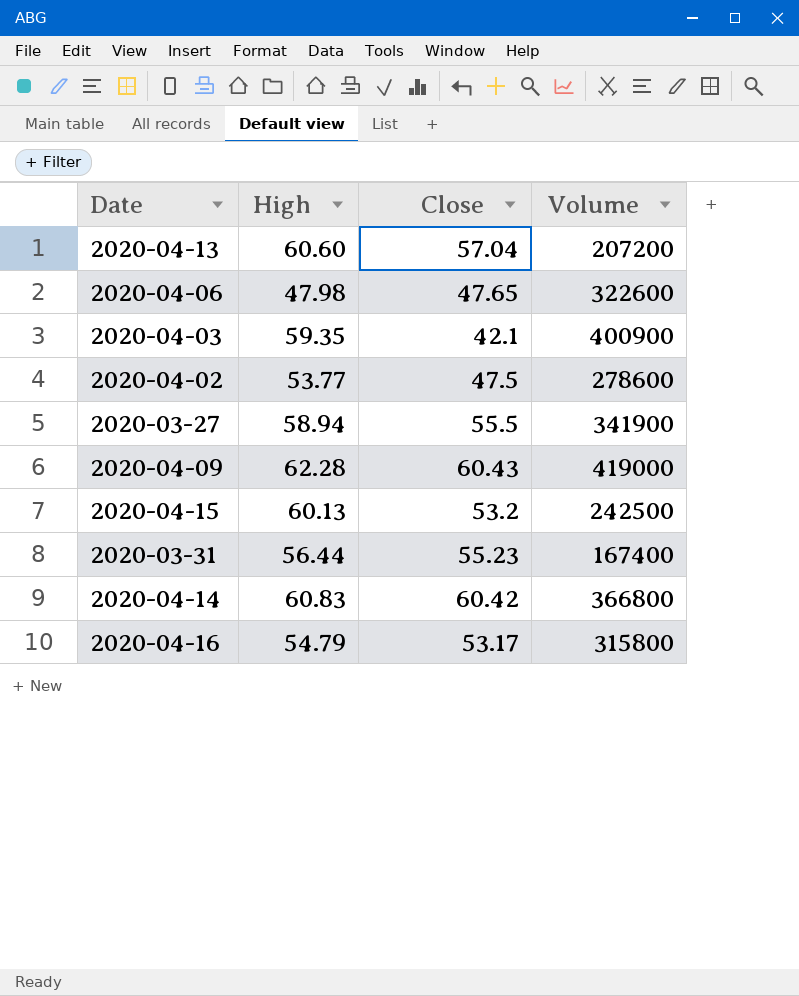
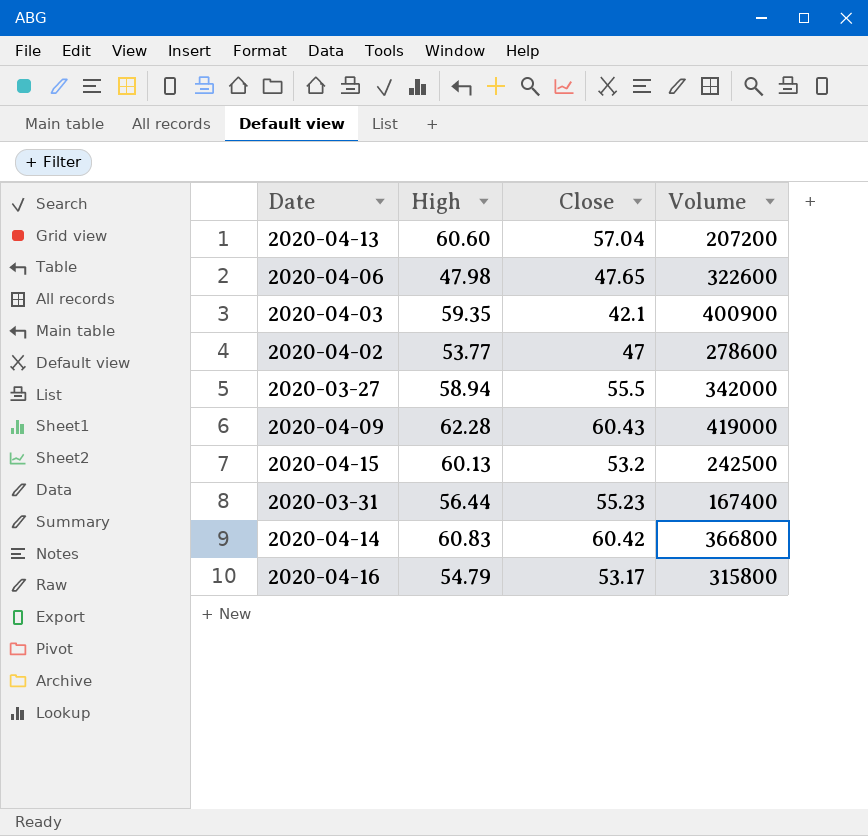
2020-04-02 | Close: 47.5 -> 47
2020-03-27 | Volume: 341900 -> 342000

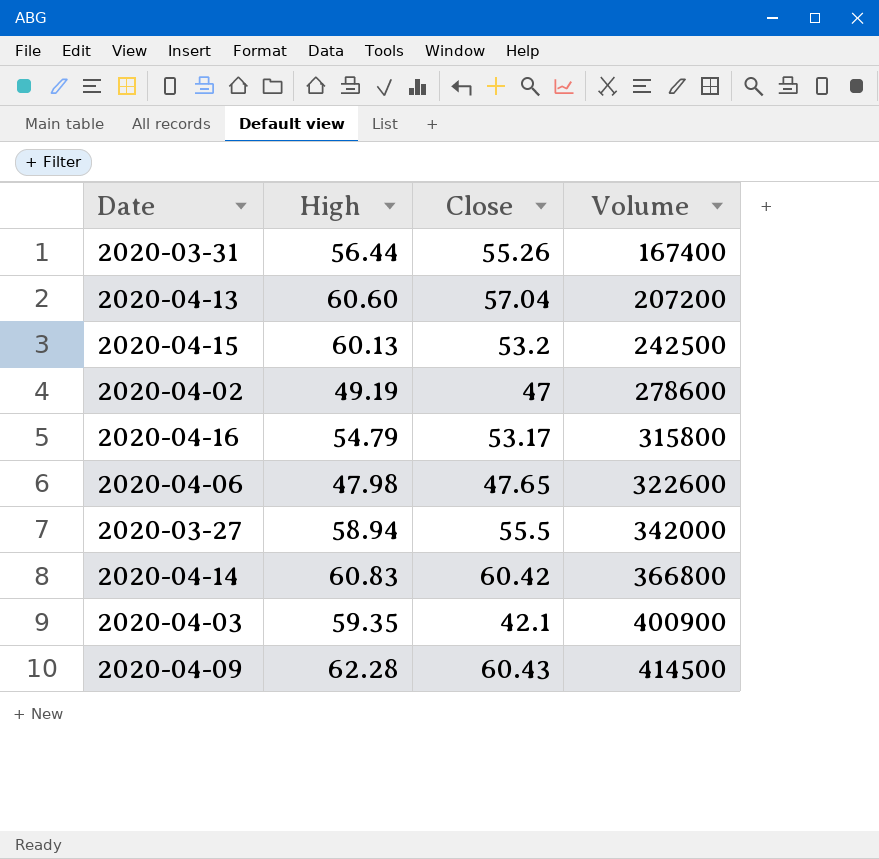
row order: none -> Volume ascending
2020-03-31 | Close: 55.23 -> 55.26
2020-04-02 | High: 53.77 -> 49.19
2020-04-09 | Volume: 419000 -> 414500

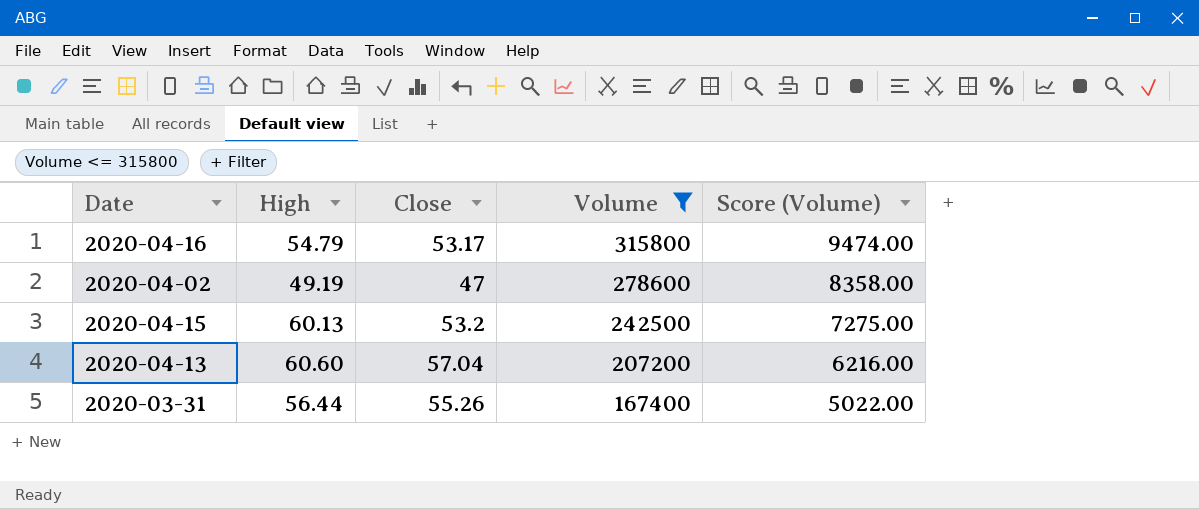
filter: none -> Volume <= 315800
row order: Volume ascending -> Volume descending
column Score (Volume) | formula: none -> [Volume] * 0.03

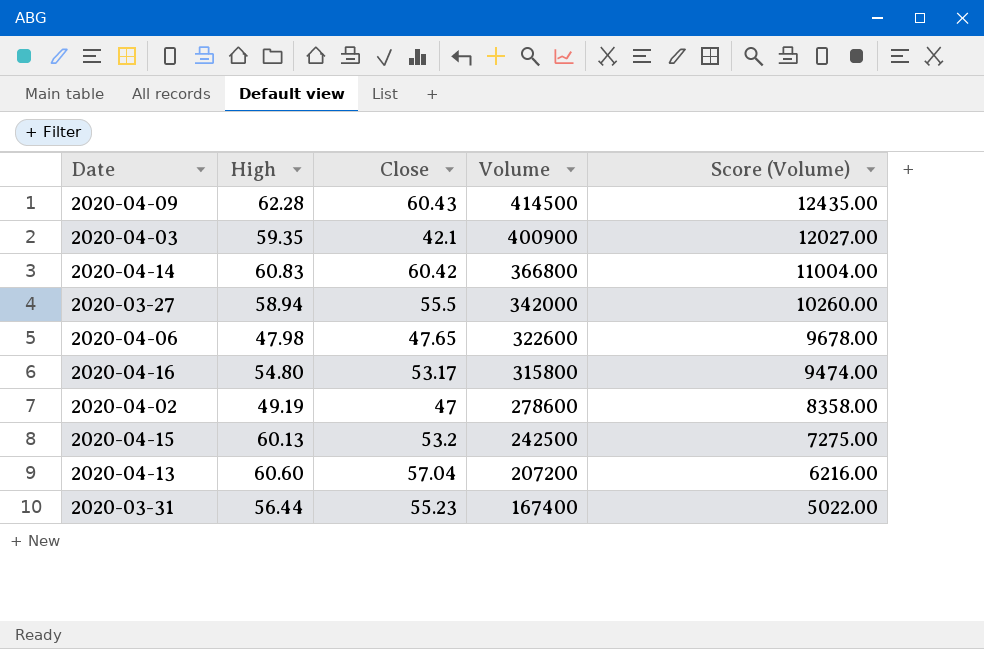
filter: Volume <= 315800 -> none
2020-04-16 | High: 54.79 -> 54.80
2020-03-31 | Close: 55.26 -> 55.23

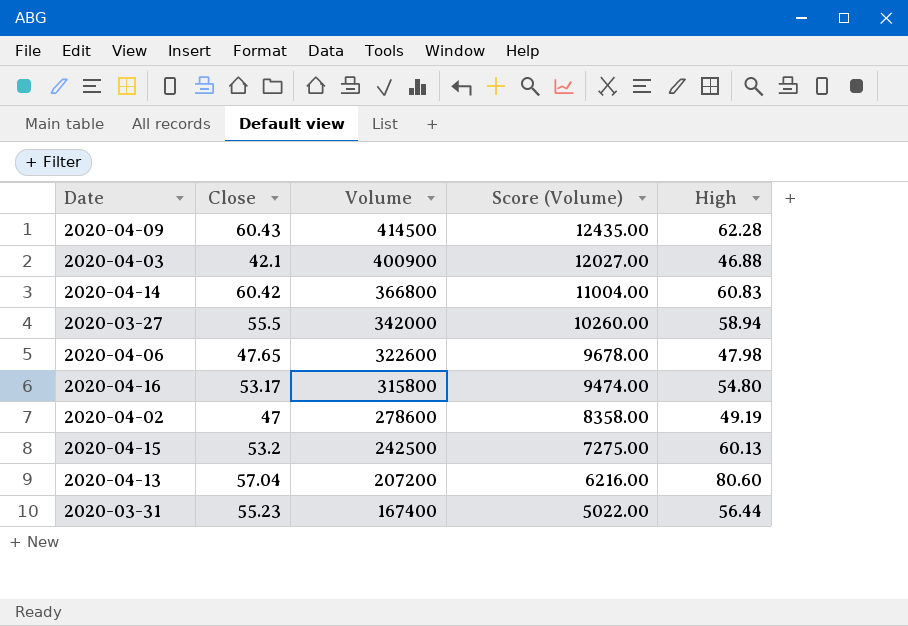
column High | position: 2 -> 5
2020-04-03 | High: 59.35 -> 46.88
2020-04-13 | High: 60.60 -> 80.60

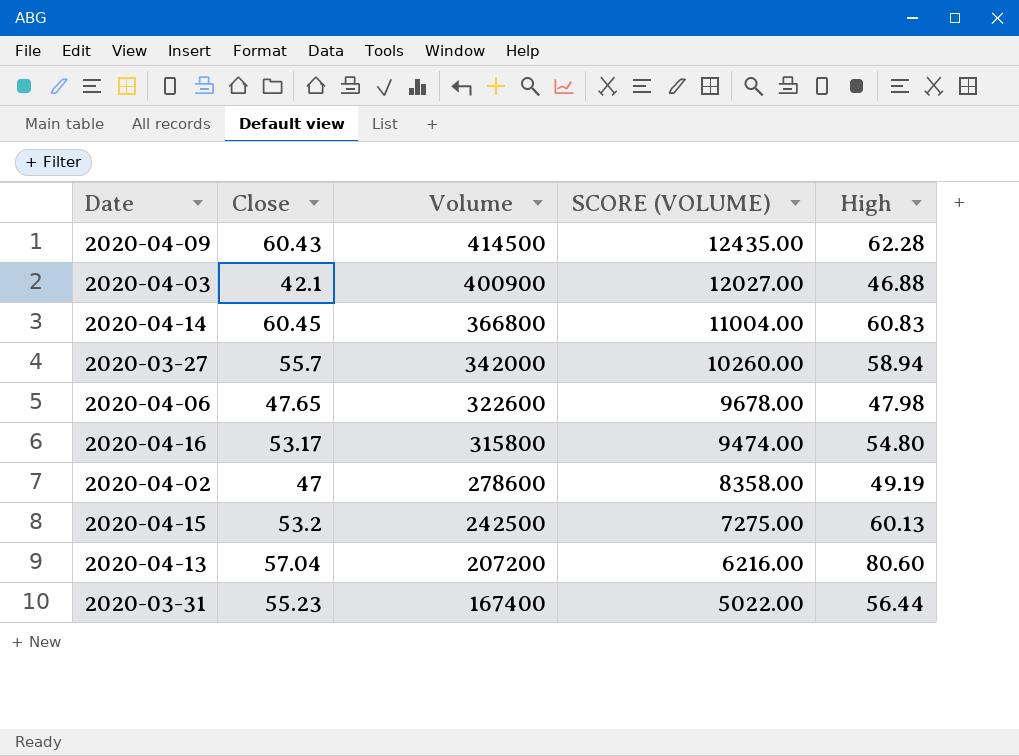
column name: Score (Volume) -> SCORE (VOLUME)
2020-04-14 | Close: 60.42 -> 60.45
2020-03-27 | Close: 55.5 -> 55.7

